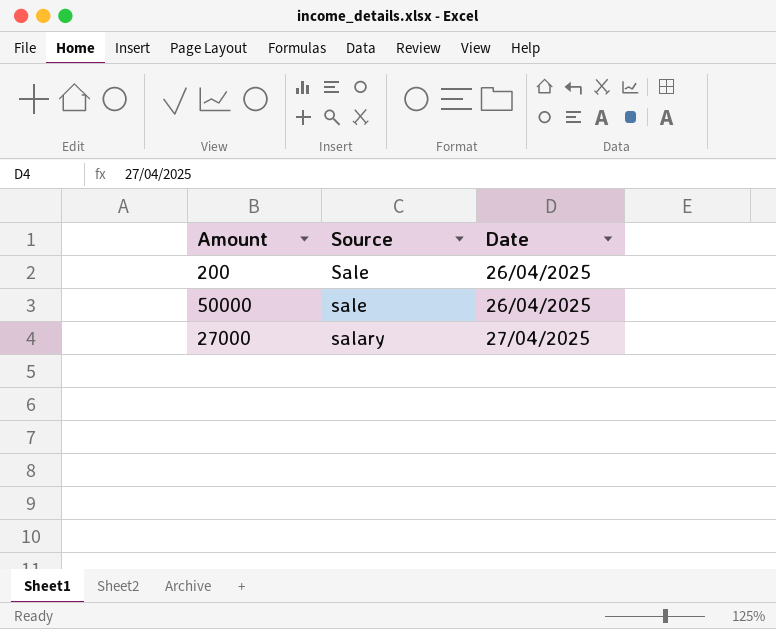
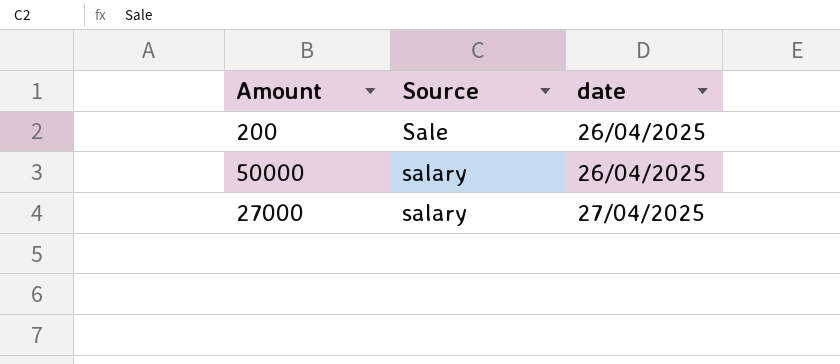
column name: Date -> date
50000 | Source: sale -> salary

